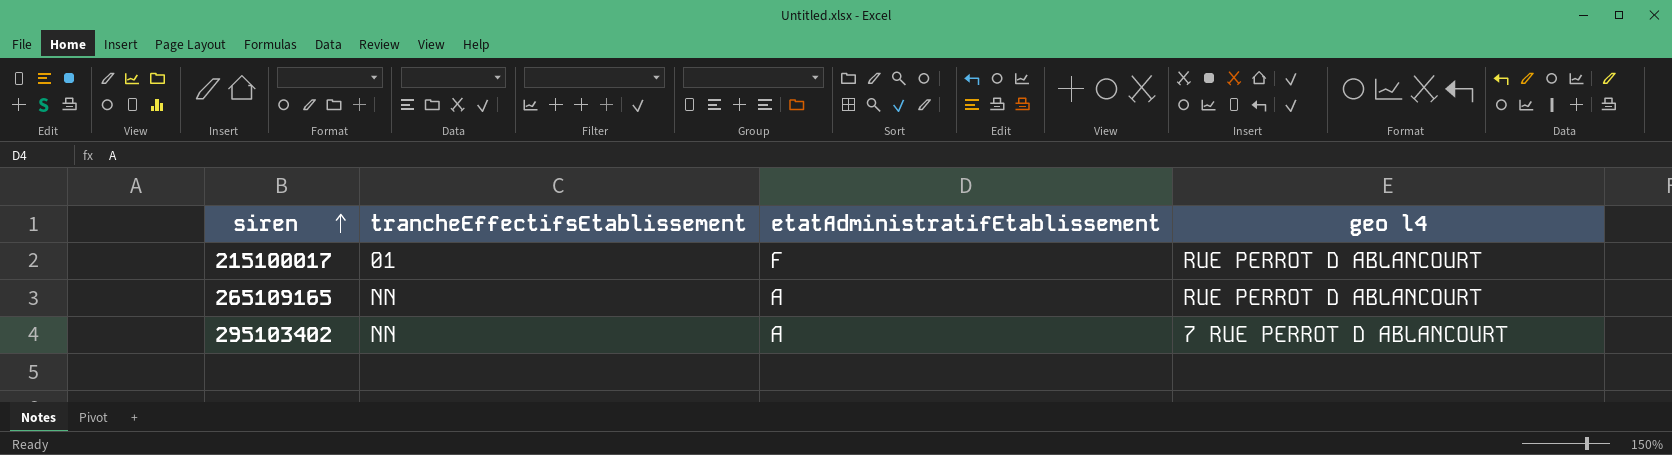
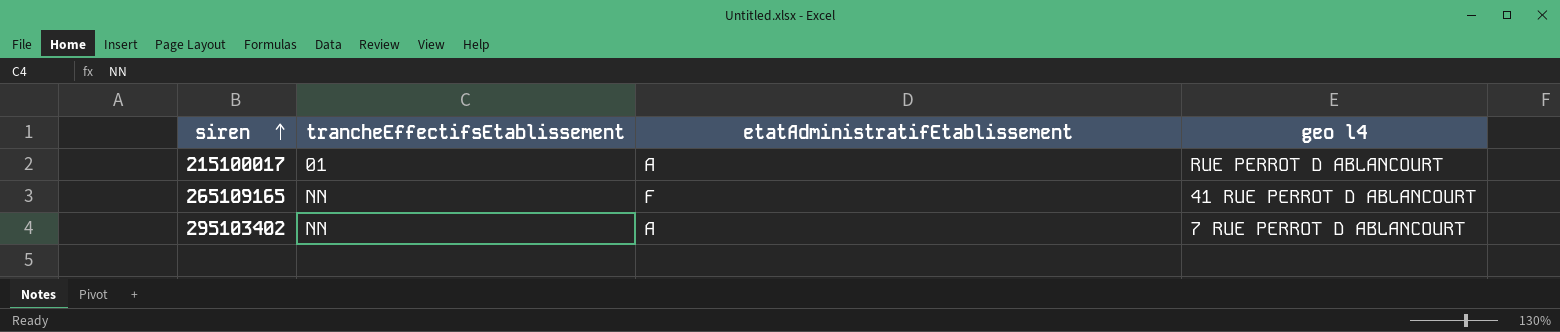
215100017 | etatAdministratifEtablissement: F -> A
265109165 | etatAdministratifEtablissement: A -> F
265109165 | geo l4: RUE PERROT D ABLANCOURT -> 41 RUE PERROT D ABLANCOURT

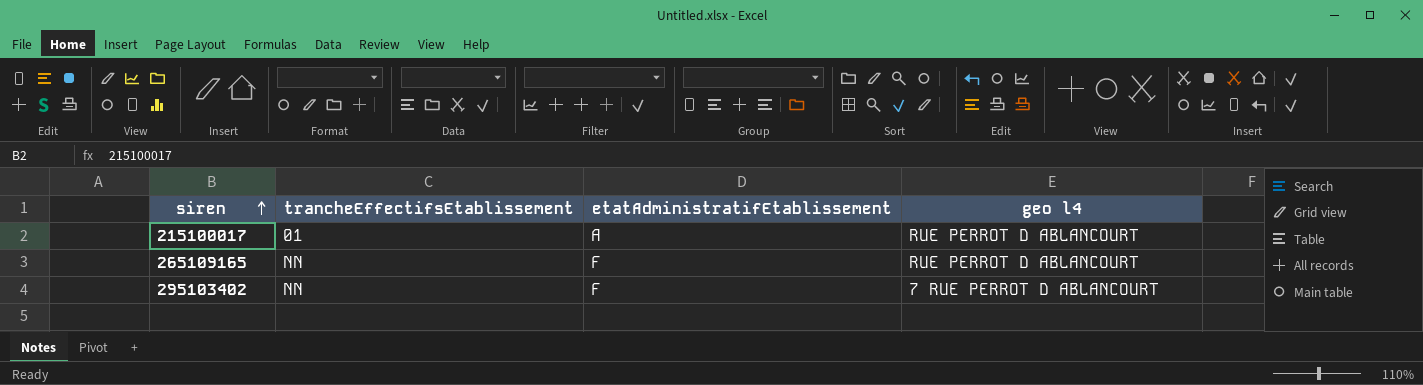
265109165 | geo l4: 41 RUE PERROT D ABLANCOURT -> RUE PERROT D ABLANCOURT
295103402 | etatAdministratifEtablissement: A -> F

